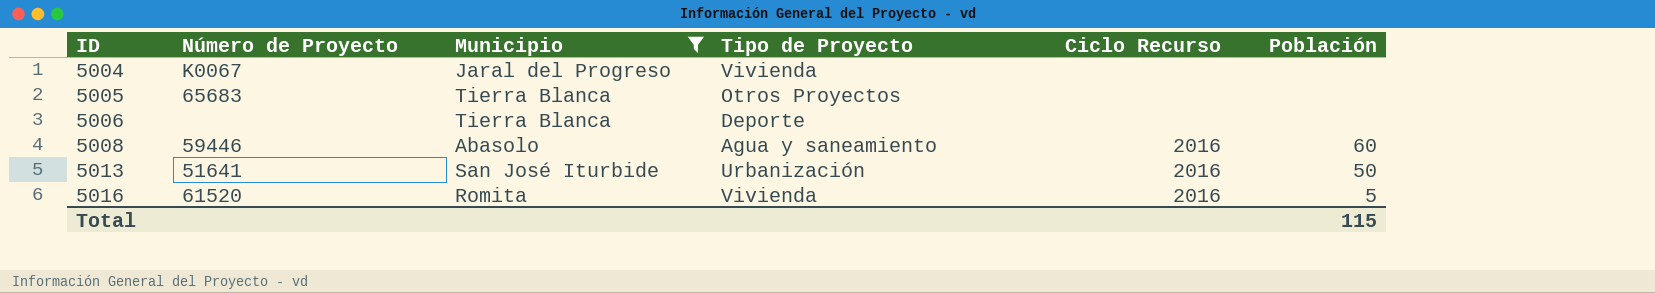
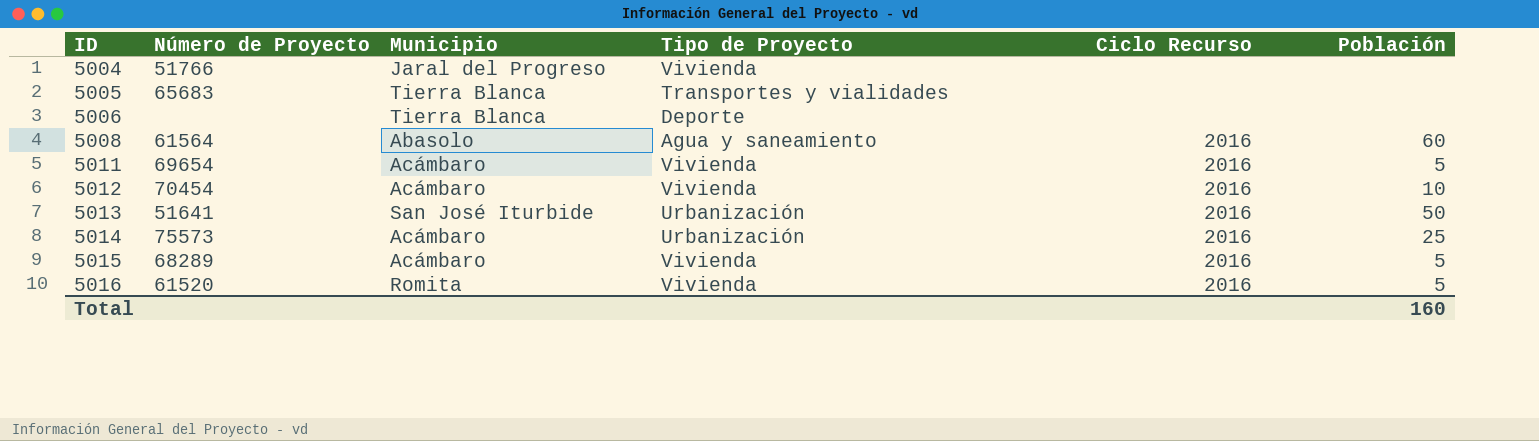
filter: Municipio != Acámbaro -> none
5004 | Número de Proyecto: K0067 -> 51766
5005 | Tipo de Proyecto: Otros Proyectos -> Transportes y vialidades
5008 | Número de Proyecto: 59446 -> 61564
Total | Población: 115 -> 160

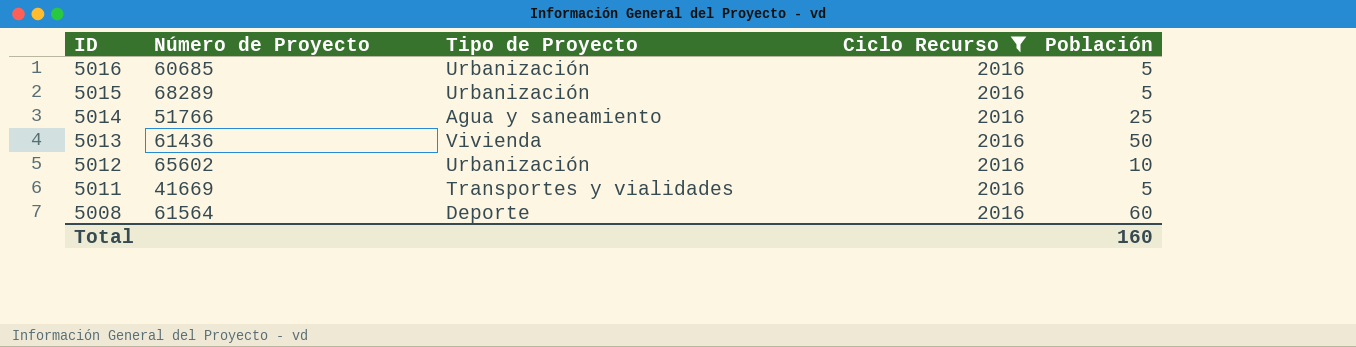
filter: none -> Ciclo Recurso = 2016
row order: ID ascending -> ID descending
column Municipio | position: 3 -> none
5016 | Número de Proyecto: 61520 -> 60685
5016 | Tipo de Proyecto: Vivienda -> Urbanización
5015 | Tipo de Proyecto: Vivienda -> Urbanización
5014 | Número de Proyecto: 75573 -> 51766
5014 | Tipo de Proyecto: Urbanización -> Agua y saneamiento
5013 | Número de Proyecto: 51641 -> 61436
5013 | Tipo de Proyecto: Urbanización -> Vivienda
5012 | Número de Proyecto: 70454 -> 65602
5012 | Tipo de Proyecto: Vivienda -> Urbanización
5011 | Número de Proyecto: 69654 -> 41669
5011 | Tipo de Proyecto: Vivienda -> Transportes y vialidades
5008 | Tipo de Proyecto: Agua y saneamiento -> Deporte

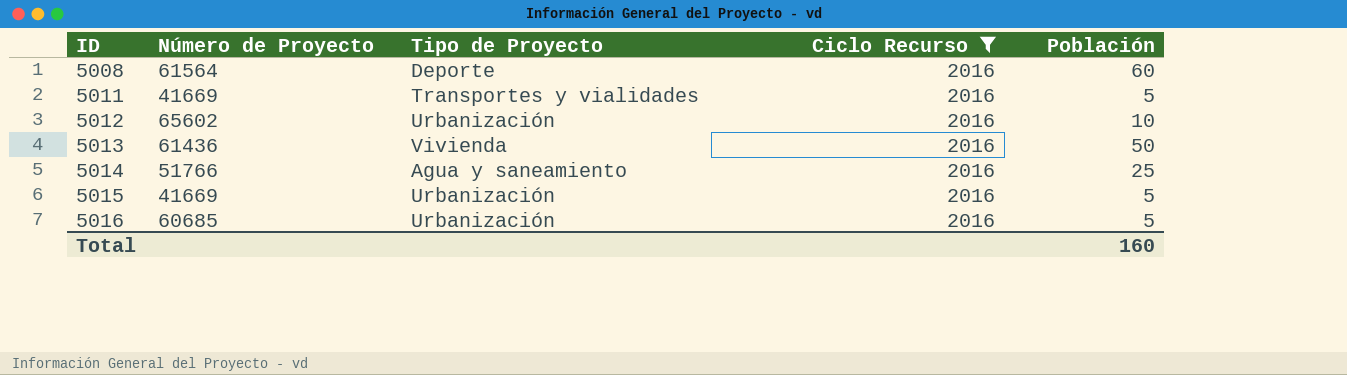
row order: ID descending -> ID ascending
5015 | Número de Proyecto: 68289 -> 41669

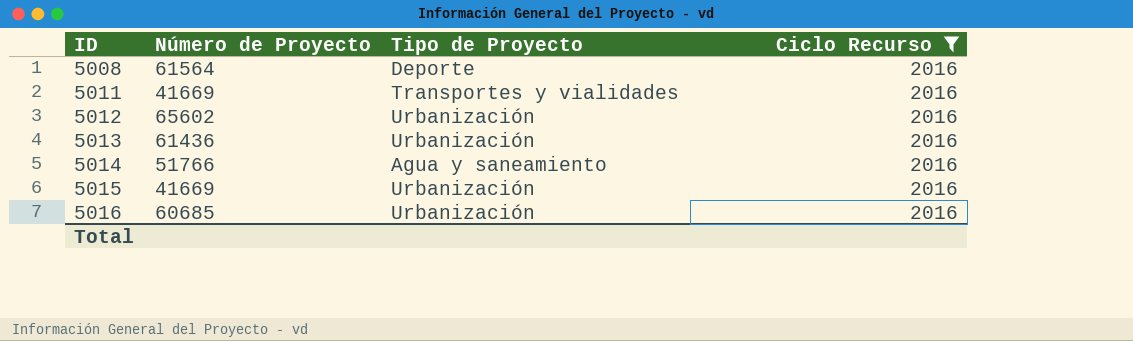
column Población | position: 5 -> none
5013 | Tipo de Proyecto: Vivienda -> Urbanización

